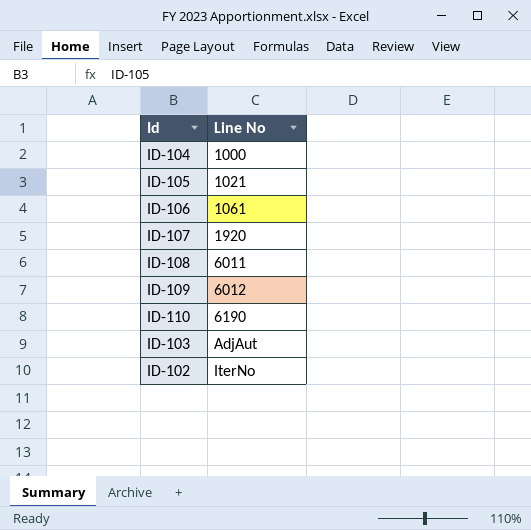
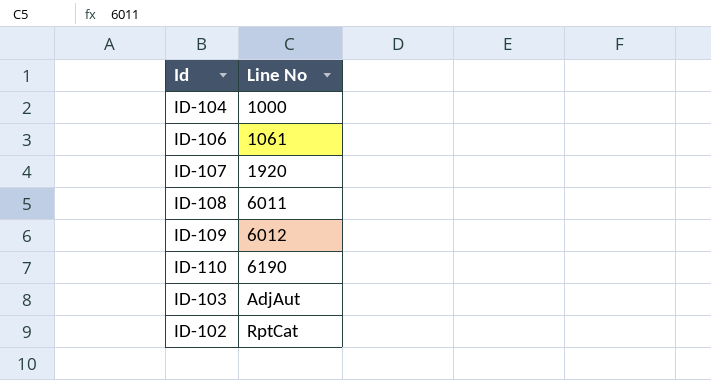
row ID-105: 1021 -> none
ID-102 | Line No: IterNo -> RptCat

